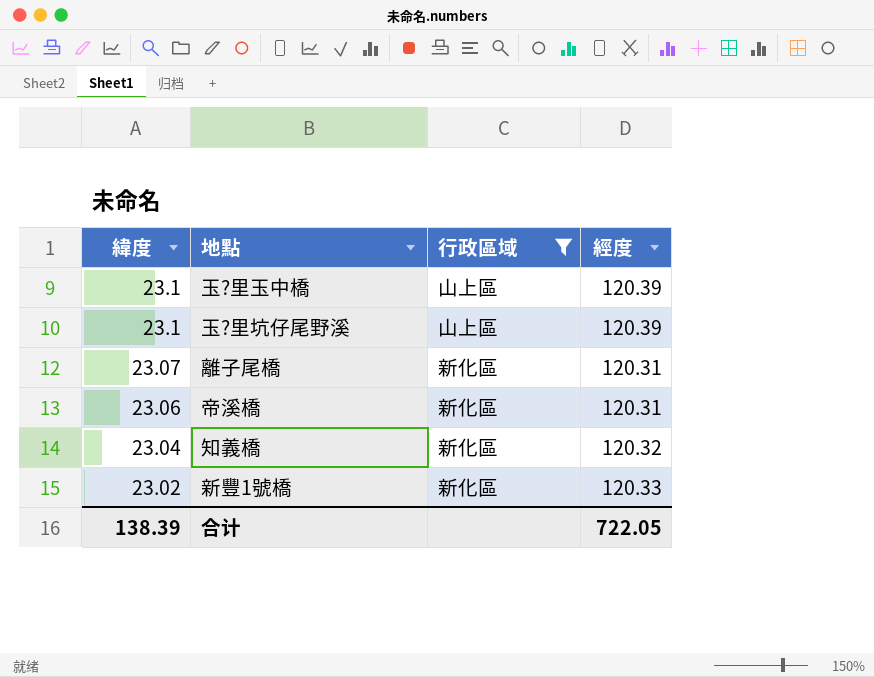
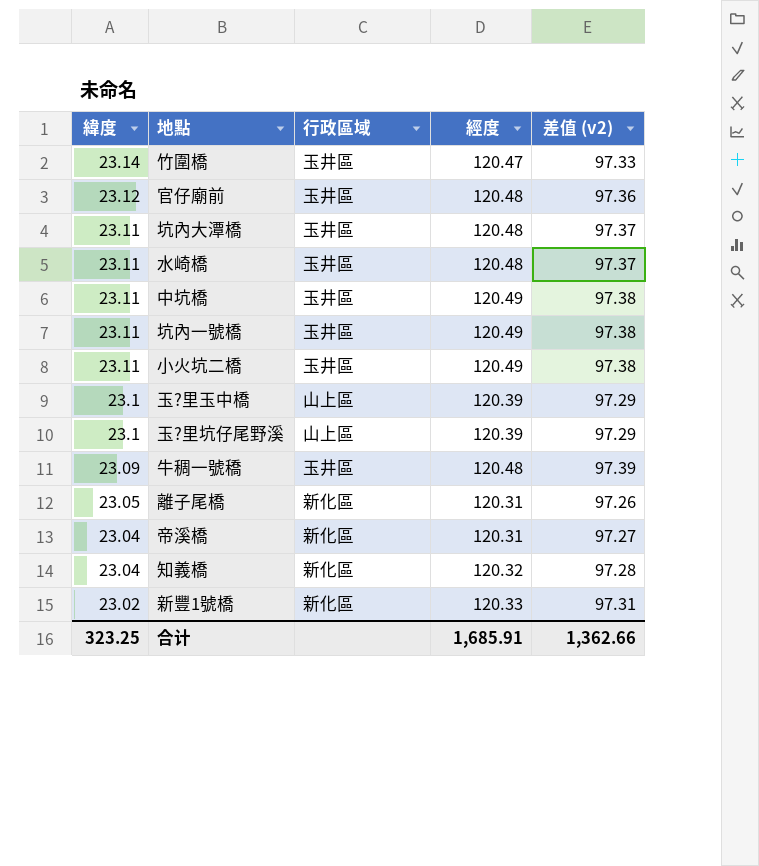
filter: 行政區域 != 玉井區 -> none
column 差值 (v2) | formula: none -> [經度] - [緯度]
離子尾橋 | 緯度: 23.07 -> 23.05
帝溪橋 | 緯度: 23.06 -> 23.04
合计 | 緯度: 138.39 -> 323.25
合计 | 經度: 722.05 -> 1,685.91

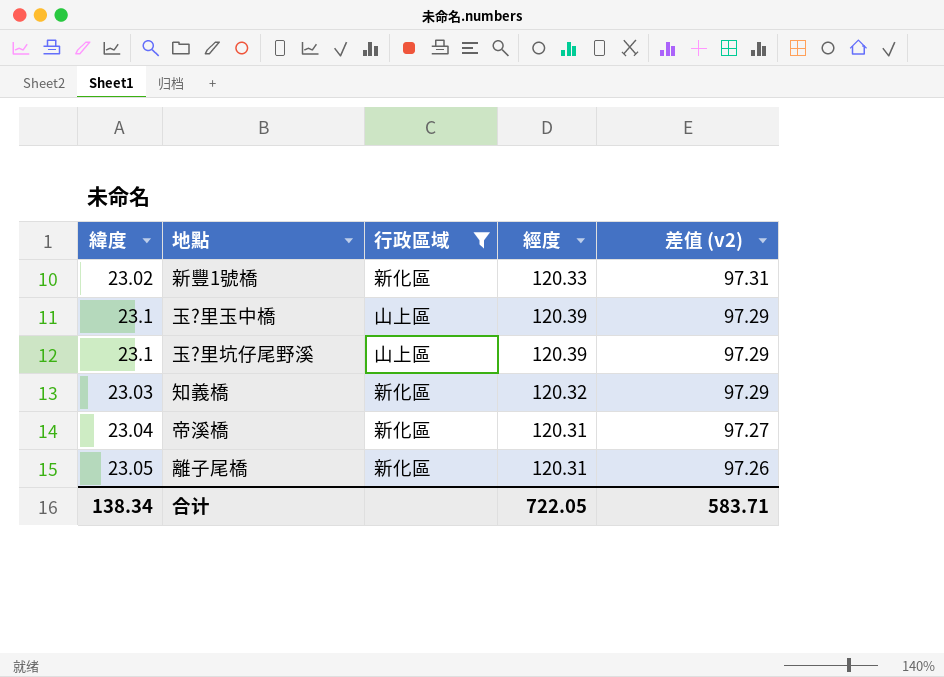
filter: none -> 行政區域 != 玉井區
row order: 緯度 descending -> 差值 (v2) descending
知義橋 | 緯度: 23.04 -> 23.03
知義橋 | 差值 (v2): 97.28 -> 97.29
合计 | 緯度: 323.25 -> 138.34
合计 | 經度: 1,685.91 -> 722.05
合计 | 差值 (v2): 1,362.66 -> 583.71

